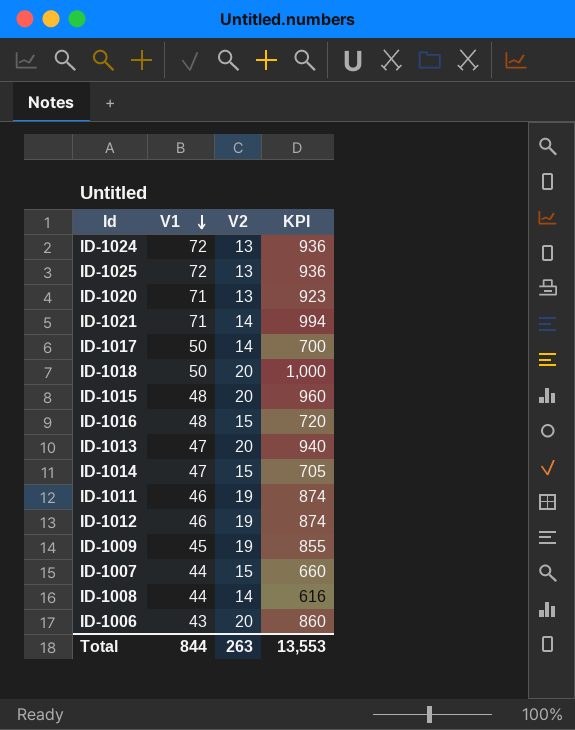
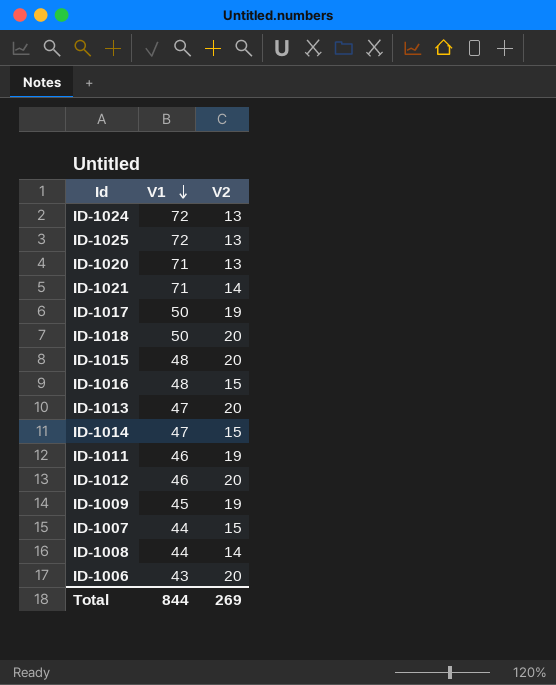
column KPI | formula: [V1] * [V2] -> none
ID-1017 | V2: 14 -> 19
ID-1012 | V2: 19 -> 20
Total | V2: 263 -> 269

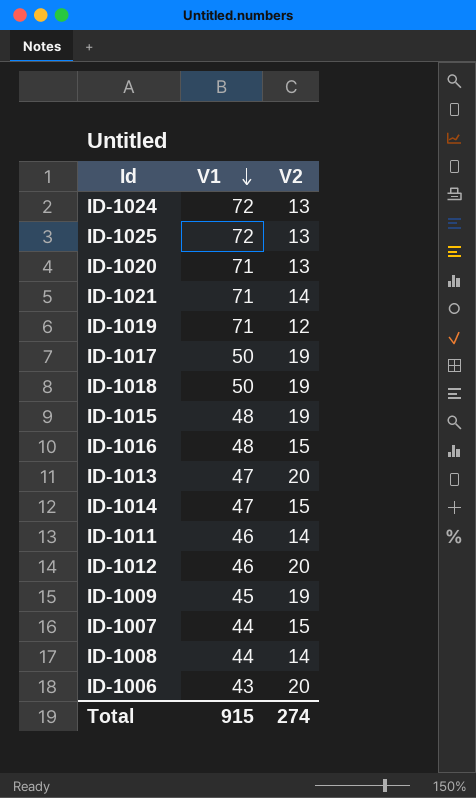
row ID-1019: none -> 71 | 12
ID-1018 | V2: 20 -> 19
ID-1015 | V2: 20 -> 19
ID-1011 | V2: 19 -> 14
Total | V1: 844 -> 915
Total | V2: 269 -> 274

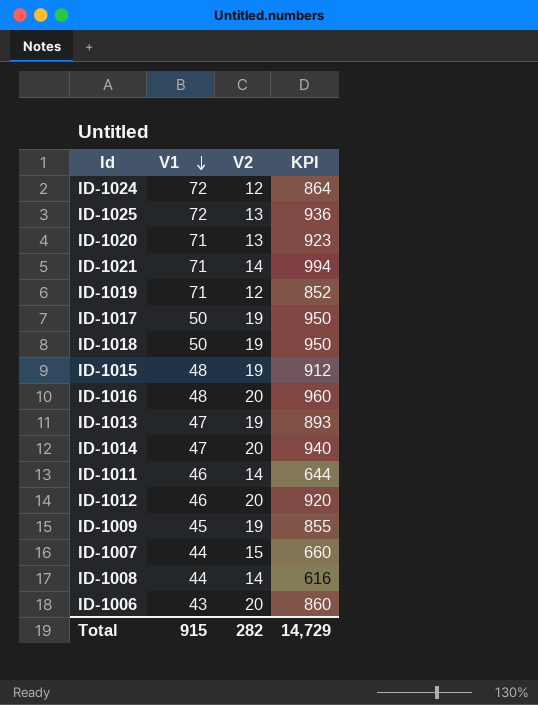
column KPI | formula: none -> [V1] * [V2]
ID-1024 | V2: 13 -> 12
ID-1016 | V2: 15 -> 20
ID-1013 | V2: 20 -> 19
ID-1014 | V2: 15 -> 20
Total | V2: 274 -> 282

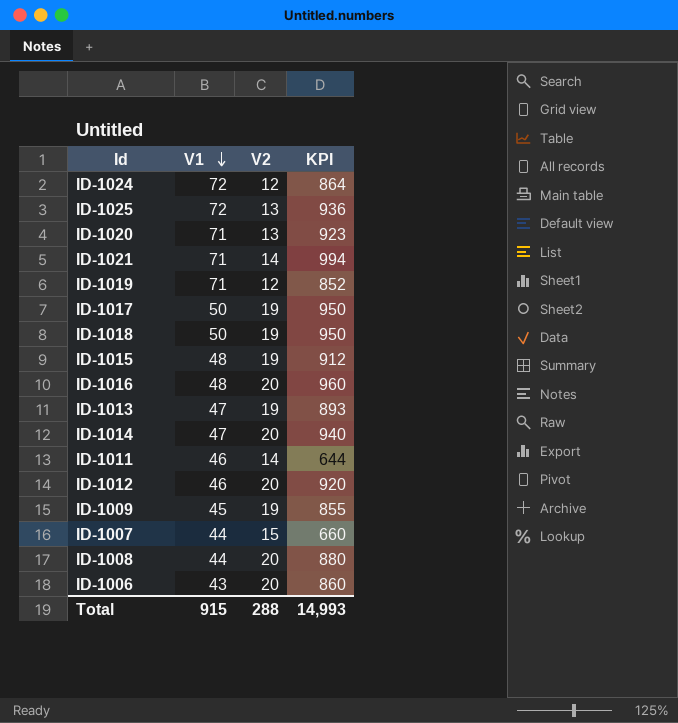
ID-1008 | V2: 14 -> 20
ID-1008 | KPI: 616 -> 880
Total | V2: 282 -> 288
Total | KPI: 14,729 -> 14,993

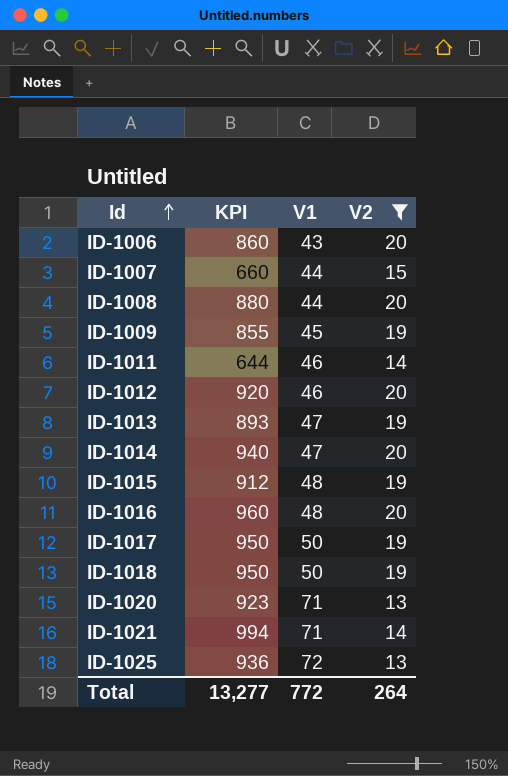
filter: none -> V2 != 12
row order: V1 descending -> Id ascending
column KPI | position: 4 -> 2
Total | KPI: 14,993 -> 13,277
Total | V1: 915 -> 772
Total | V2: 288 -> 264

